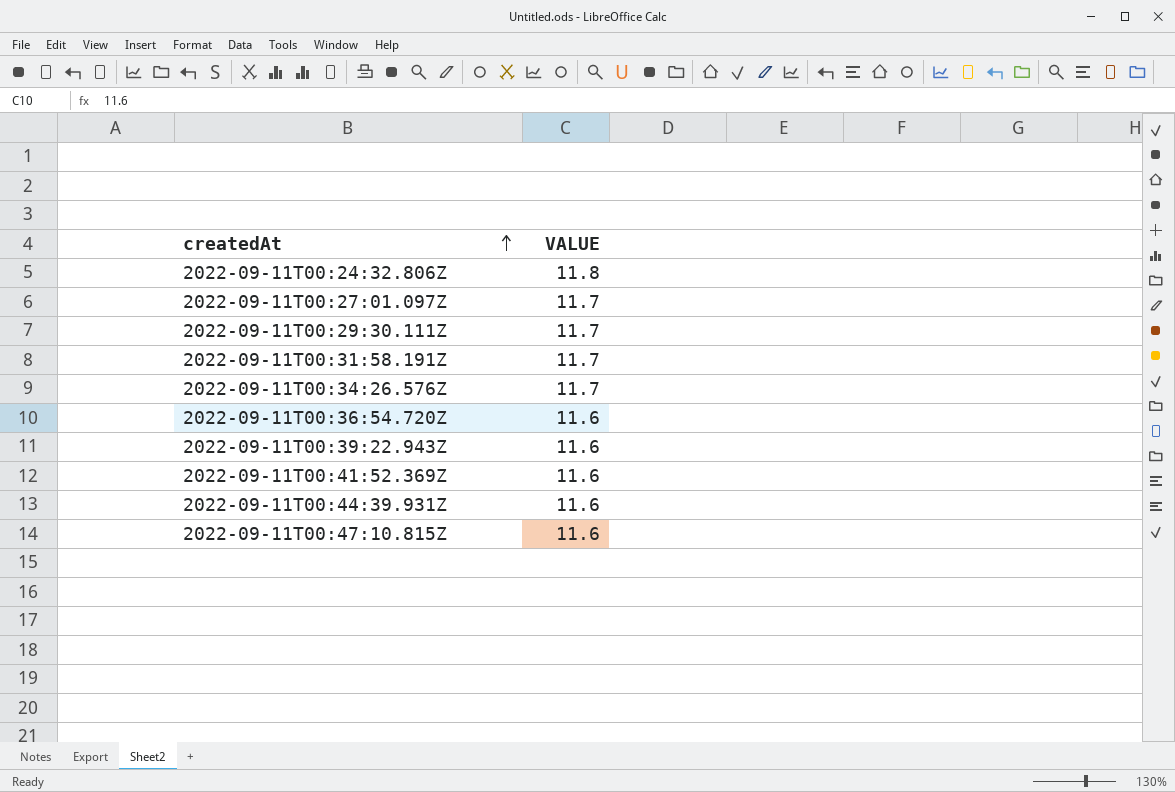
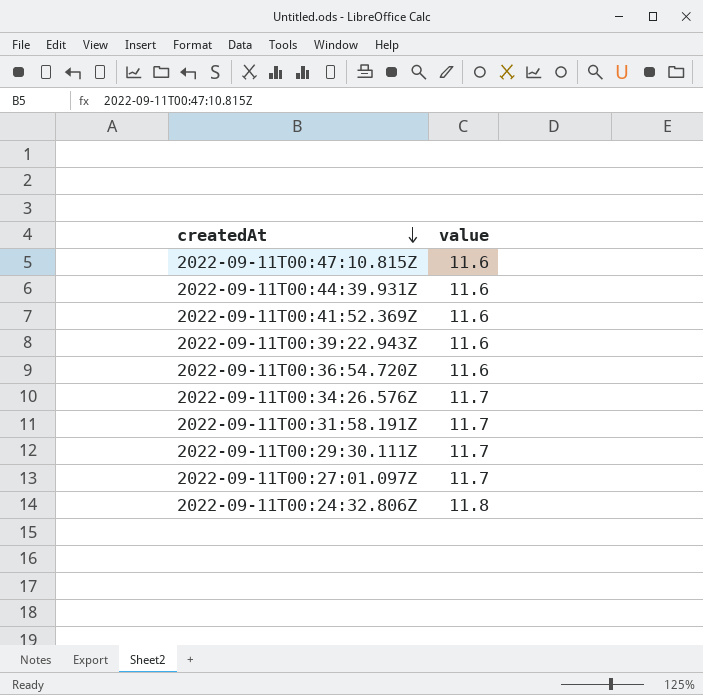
row order: createdAt ascending -> createdAt descending
column name: VALUE -> value

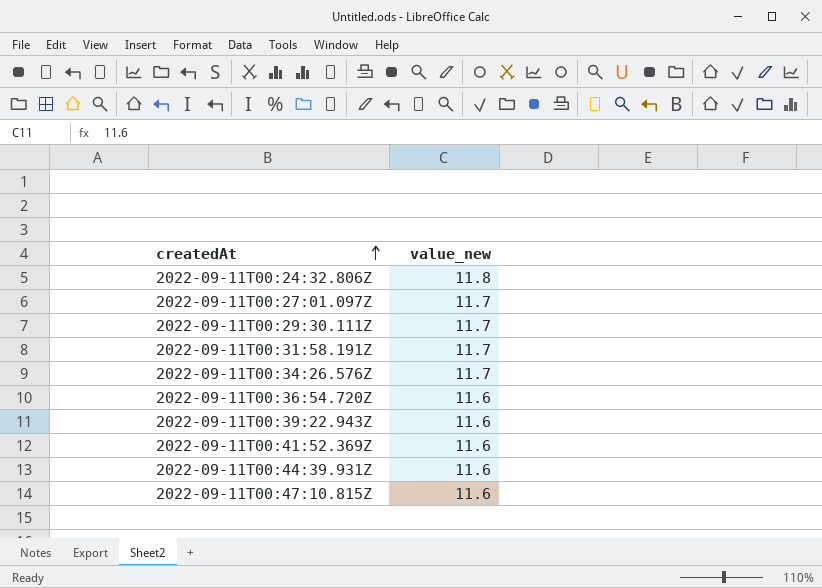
row order: createdAt descending -> createdAt ascending
column name: value -> value_new

